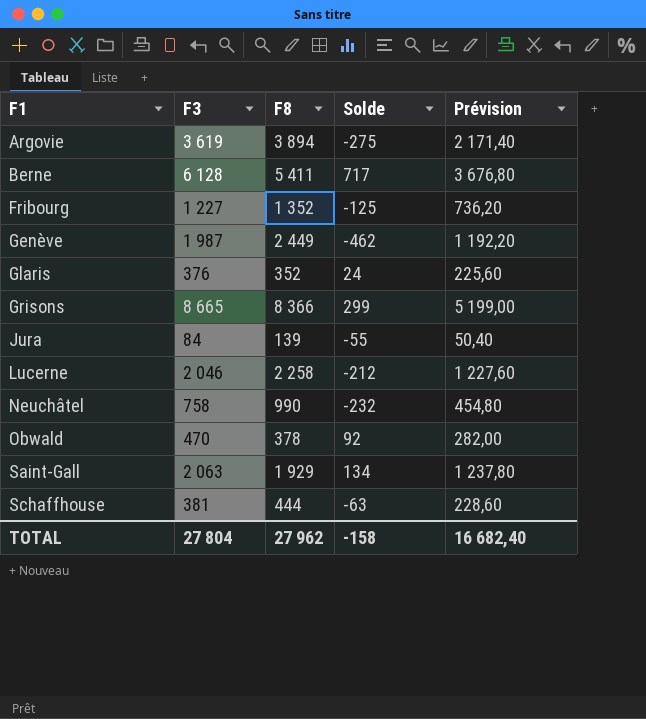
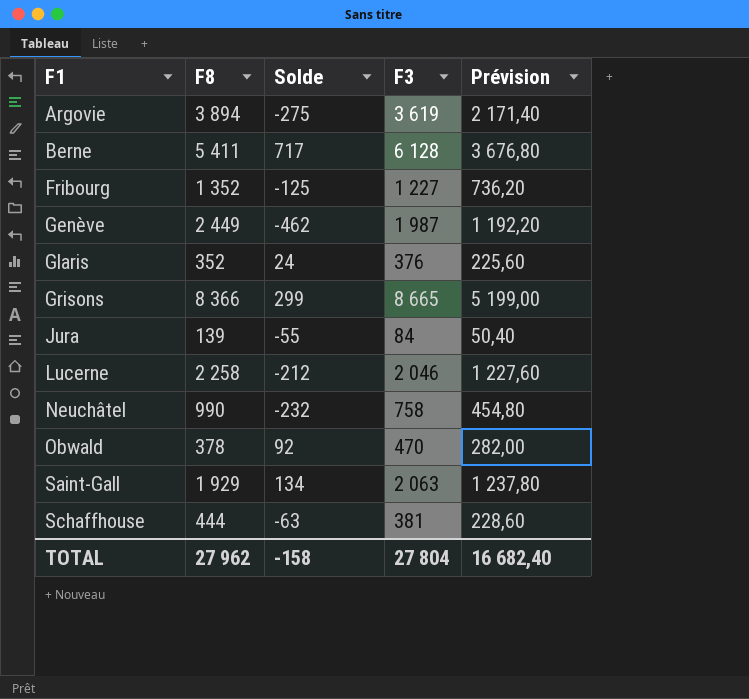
column F3 | position: 2 -> 4

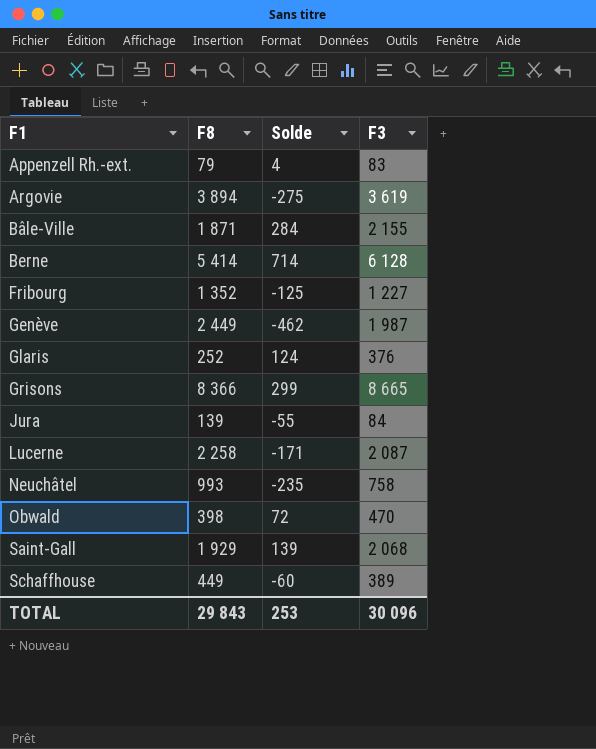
column Prévision | formula: [F3] * 0,6 -> none
row Appenzell Rh.-ext.: none -> 79 | 4 | 83
row Bâle-Ville: none -> 1 871 | 284 | 2 155
Berne | F8: 5 411 -> 5 414
Berne | Solde: 717 -> 714
Glaris | F8: 352 -> 252
Glaris | Solde: 24 -> 124
Lucerne | Solde: -212 -> -171
Lucerne | F3: 2 046 -> 2 087
Neuchâtel | F8: 990 -> 993
Neuchâtel | Solde: -232 -> -235
Obwald | F8: 378 -> 398
Obwald | Solde: 92 -> 72
Saint-Gall | Solde: 134 -> 139
Saint-Gall | F3: 2 063 -> 2 068
Schaffhouse | F8: 444 -> 449
Schaffhouse | Solde: -63 -> -60
Schaffhouse | F3: 381 -> 389
TOTAL | F8: 27 962 -> 29 843
TOTAL | Solde: -158 -> 253
TOTAL | F3: 27 804 -> 30 096

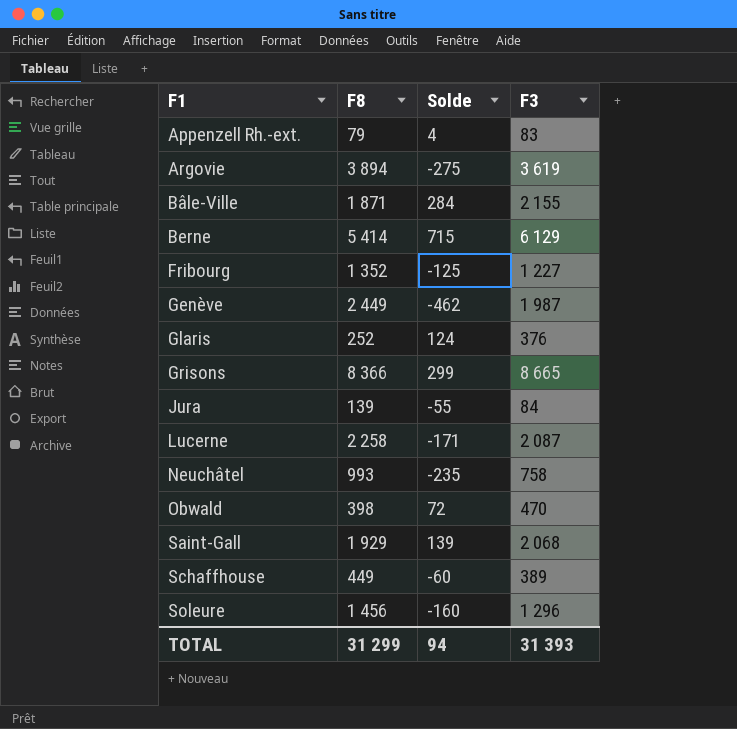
Berne | Solde: 714 -> 715
Berne | F3: 6 128 -> 6 129
row Soleure: none -> 1 456 | -160 | 1 296
TOTAL | F8: 29 843 -> 31 299
TOTAL | Solde: 253 -> 94
TOTAL | F3: 30 096 -> 31 393

